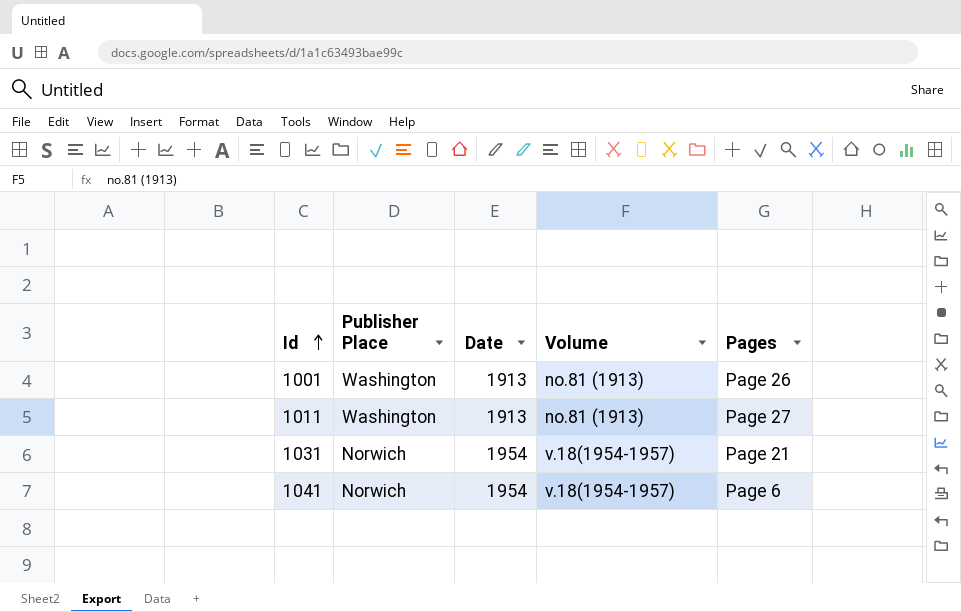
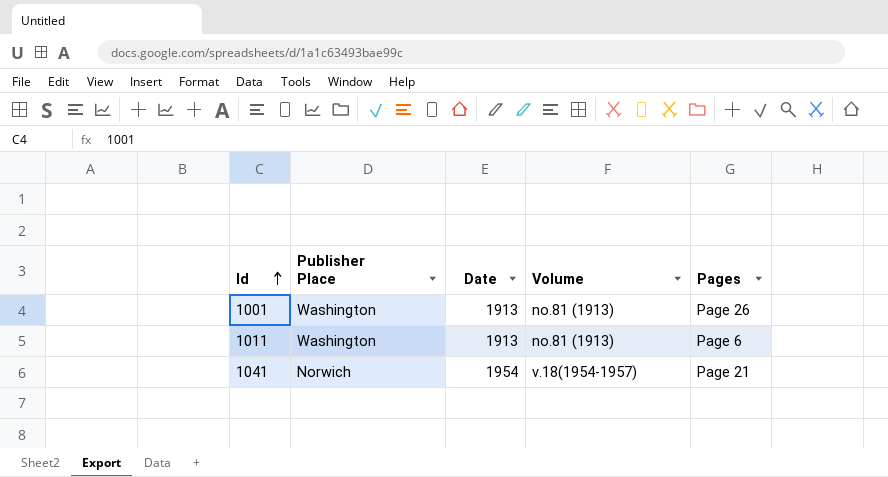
row 1031: Norwich | 1954 | v.18(1954-1957) | Page 21 -> none
1011 | Pages: Page 27 -> Page 6
1041 | Pages: Page 6 -> Page 21

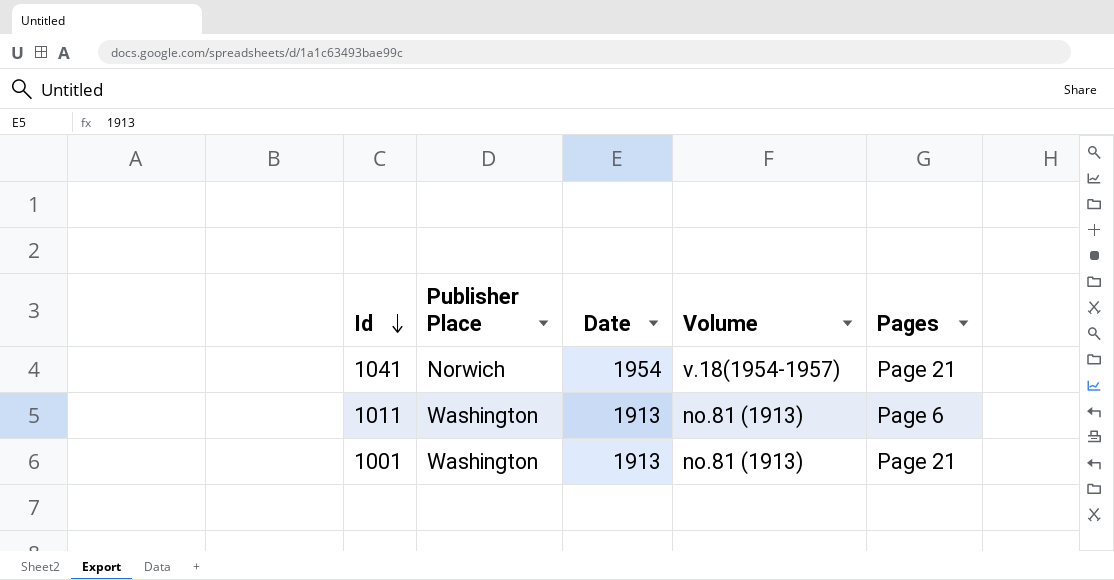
row order: Id ascending -> Id descending
1001 | Pages: Page 26 -> Page 21

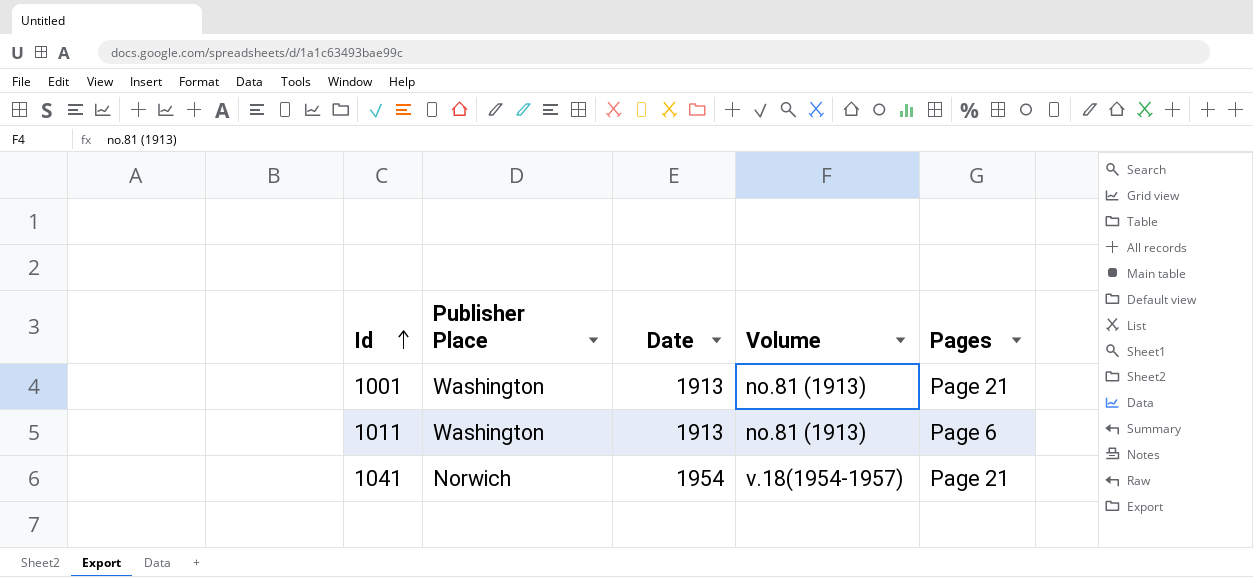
row order: Id descending -> Id ascending

